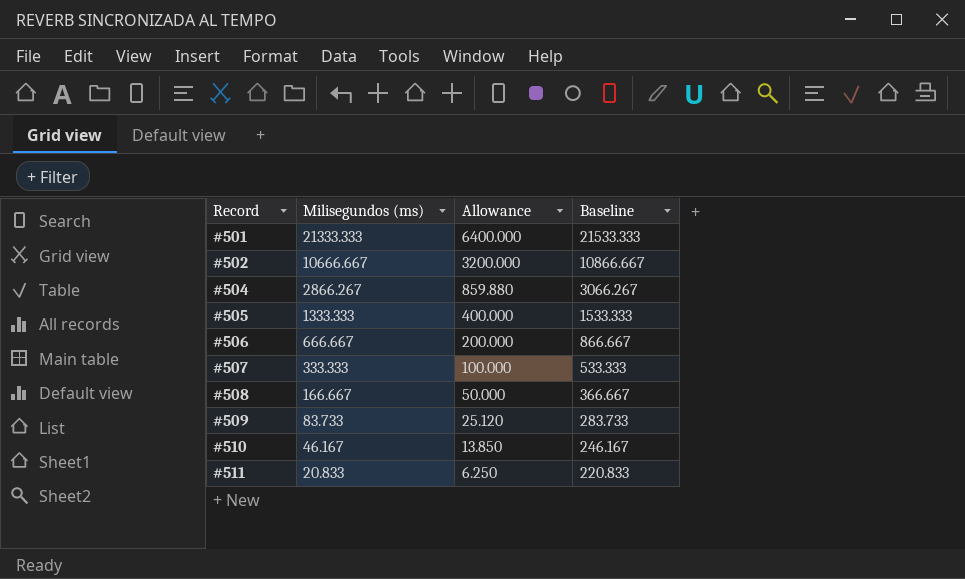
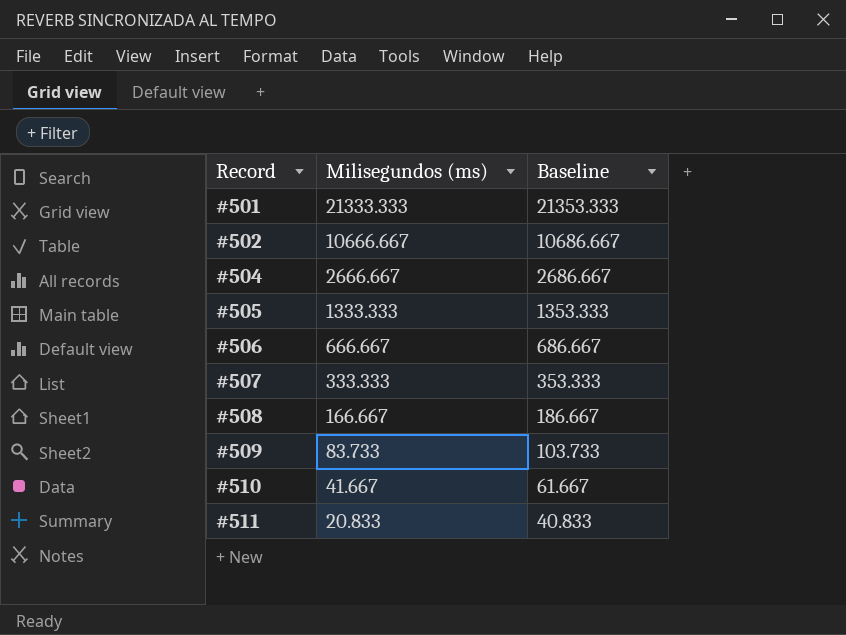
column Allowance | formula: [Milisegundos (ms)] * 0.3 -> none
column Baseline | formula: [Milisegundos (ms)] + 200 -> [Milisegundos (ms)] + 20
#504 | Milisegundos (ms): 2866.267 -> 2666.667
#510 | Milisegundos (ms): 46.167 -> 41.667

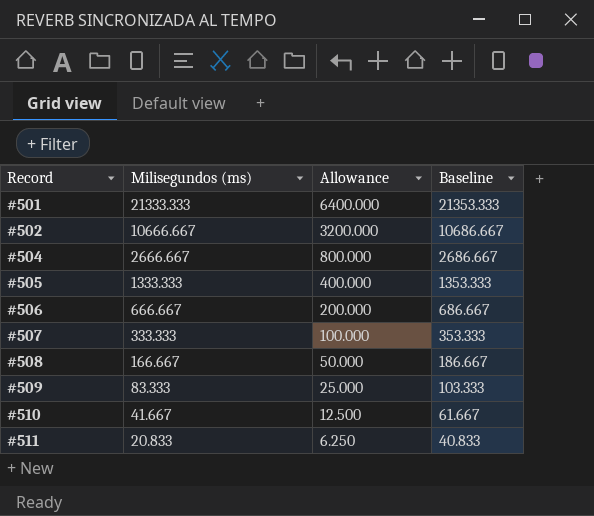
column Allowance | formula: none -> [Milisegundos (ms)] * 0.3
#509 | Milisegundos (ms): 83.733 -> 83.333
#509 | Baseline: 103.733 -> 103.333

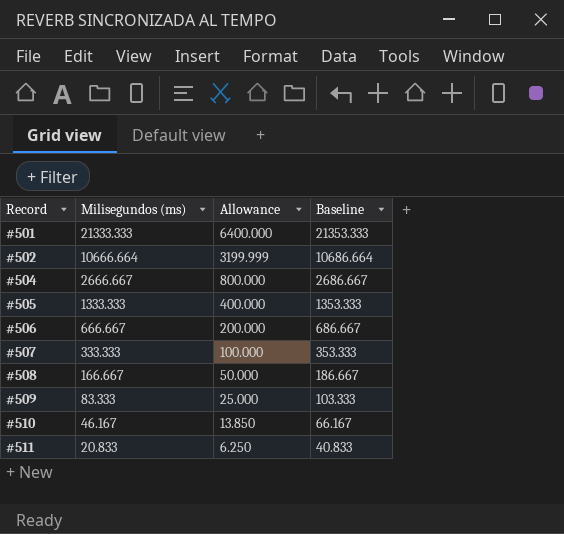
#502 | Milisegundos (ms): 10666.667 -> 10666.664
#502 | Allowance: 3200.000 -> 3199.999
#502 | Baseline: 10686.667 -> 10686.664
#510 | Milisegundos (ms): 41.667 -> 46.167
#510 | Allowance: 12.500 -> 13.850
#510 | Baseline: 61.667 -> 66.167

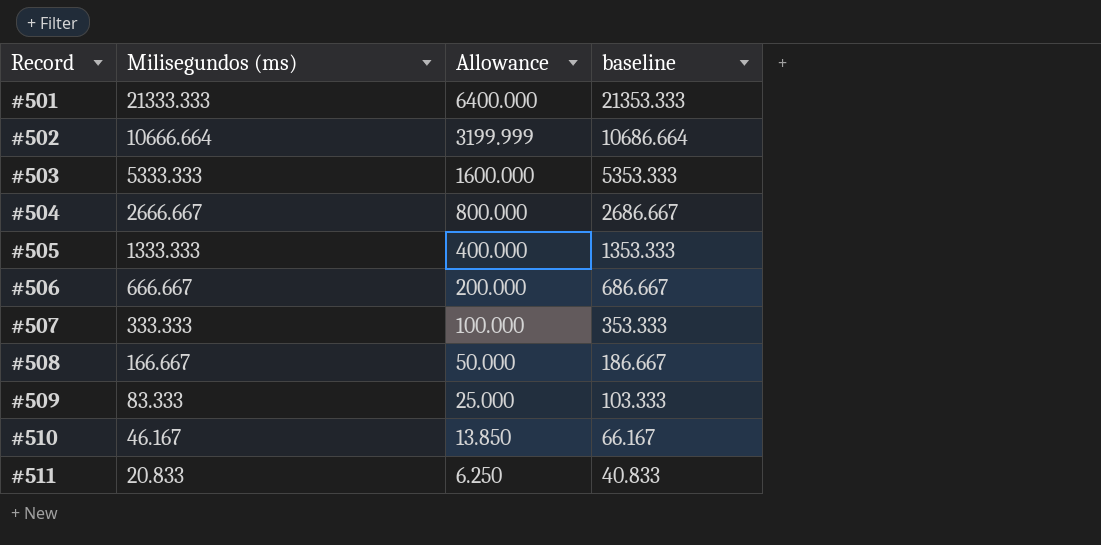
column name: Baseline -> baseline
row #503: none -> 5333.333 | 1600.000 | 5353.333

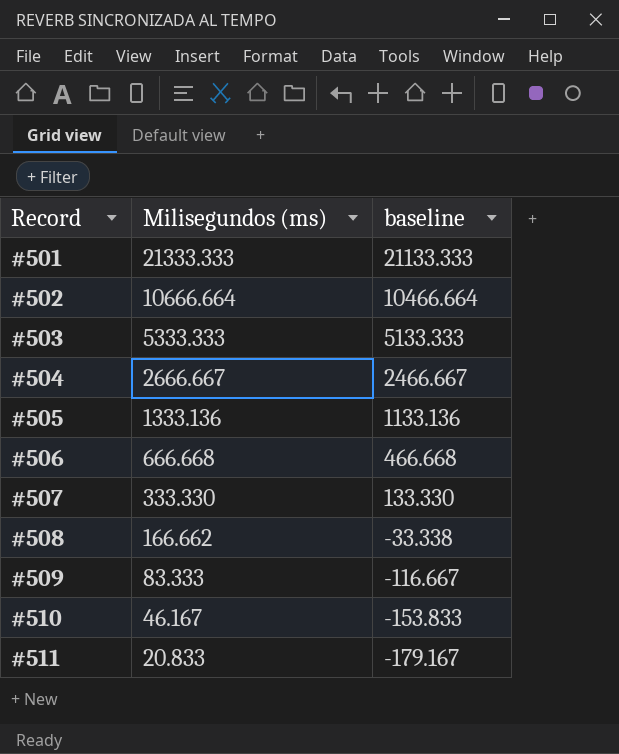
column Allowance | formula: [Milisegundos (ms)] * 0.3 -> none
column baseline | formula: [Milisegundos (ms)] + 20 -> [Milisegundos (ms)] - 200
#505 | Milisegundos (ms): 1333.333 -> 1333.136
#506 | Milisegundos (ms): 666.667 -> 666.668
#507 | Milisegundos (ms): 333.333 -> 333.330
#508 | Milisegundos (ms): 166.667 -> 166.662

